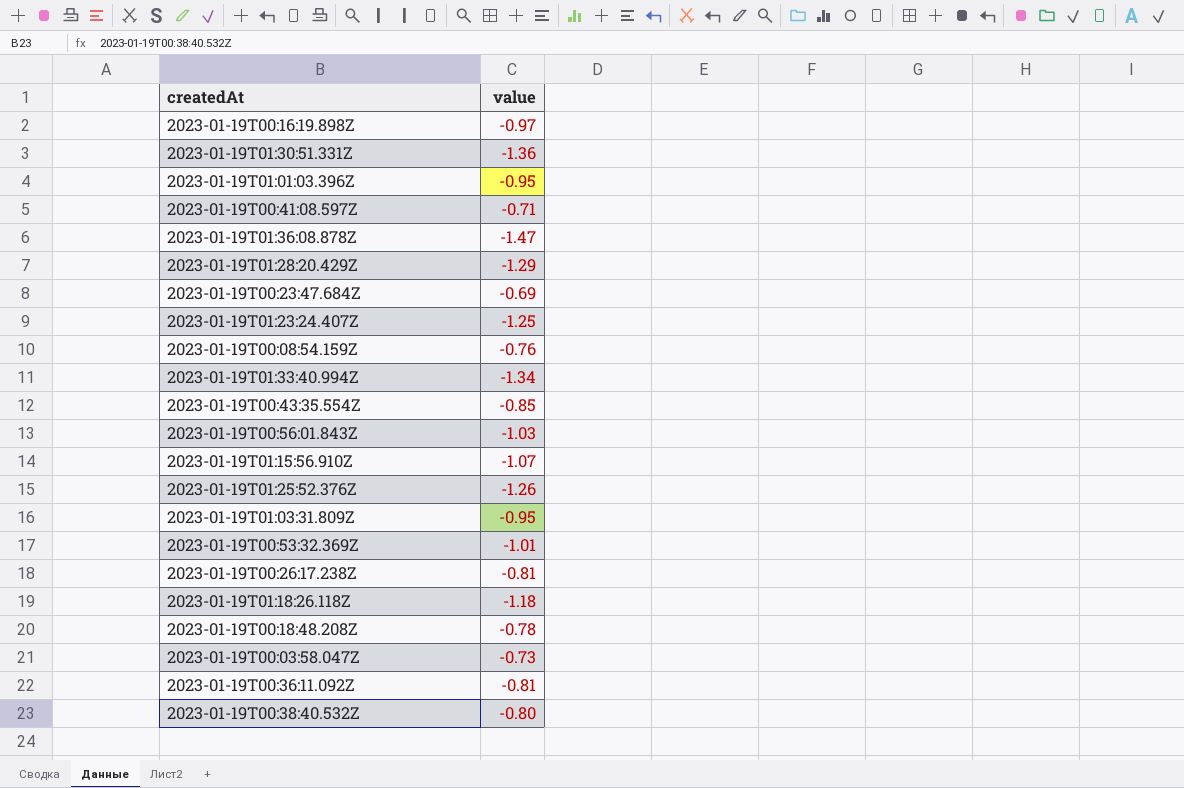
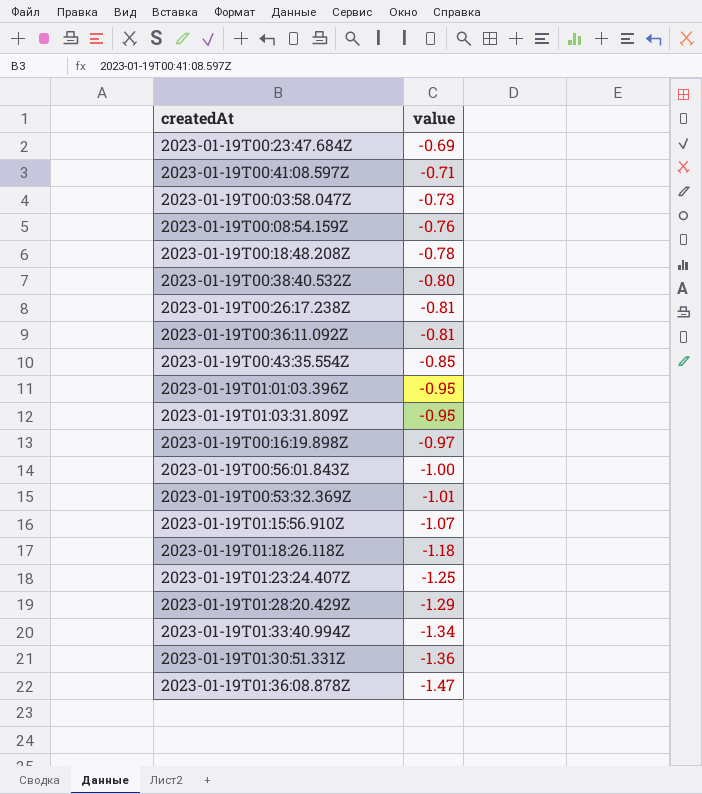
row order: none -> value descending
row 2023-01-19T01:25:52.376Z: -1.26 -> none
2023-01-19T00:56:01.843Z | value: -1.03 -> -1.00

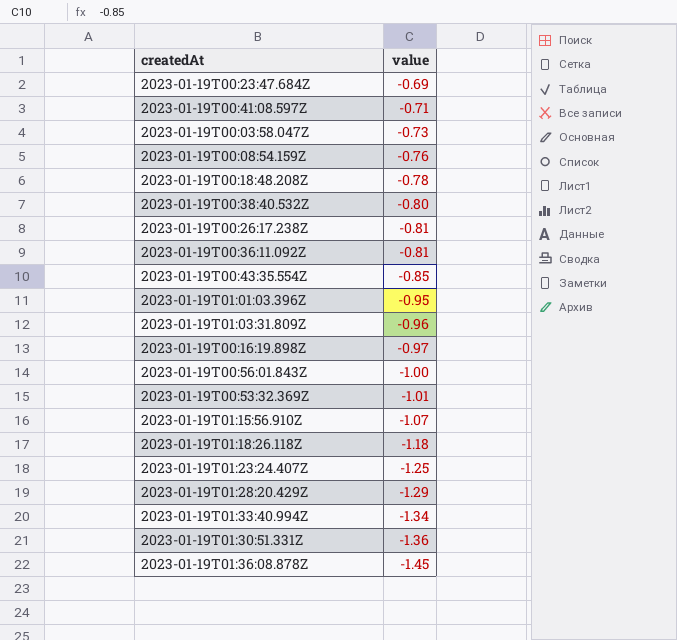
2023-01-19T01:03:31.809Z | value: -0.95 -> -0.96
2023-01-19T01:36:08.878Z | value: -1.47 -> -1.45

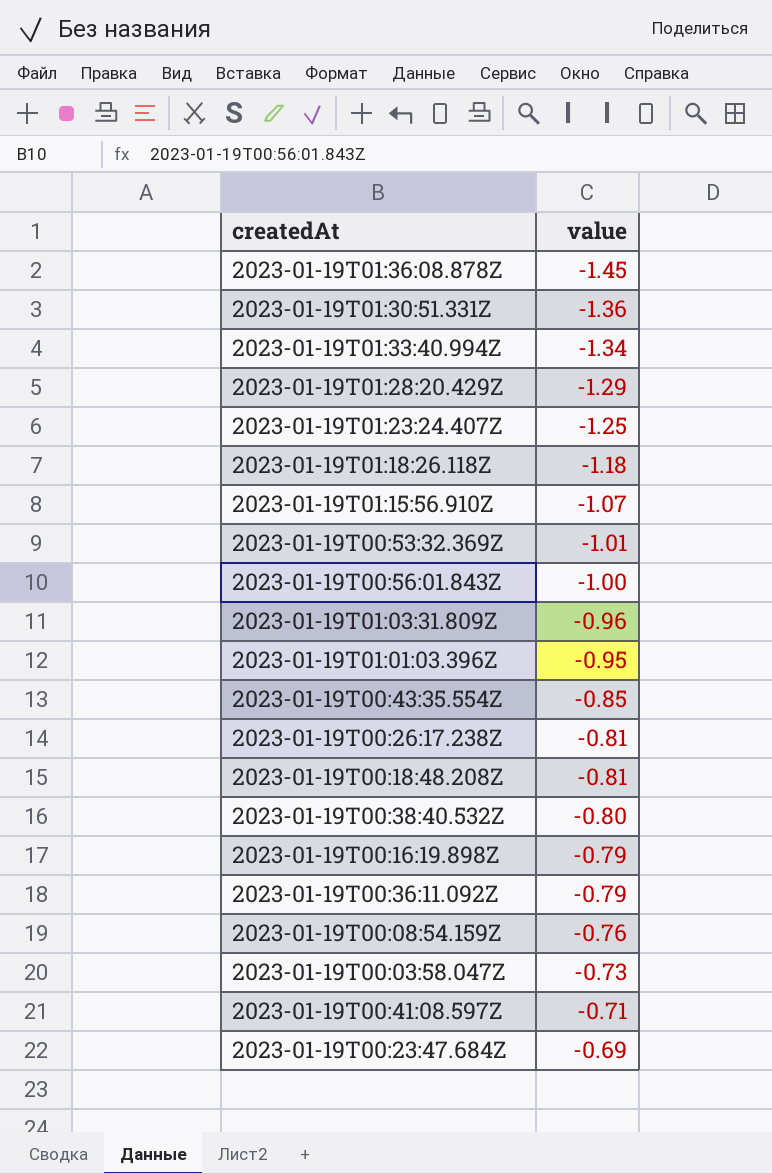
row order: value descending -> value ascending
2023-01-19T00:18:48.208Z | value: -0.78 -> -0.81
2023-01-19T00:16:19.898Z | value: -0.97 -> -0.79
2023-01-19T00:36:11.092Z | value: -0.81 -> -0.79

